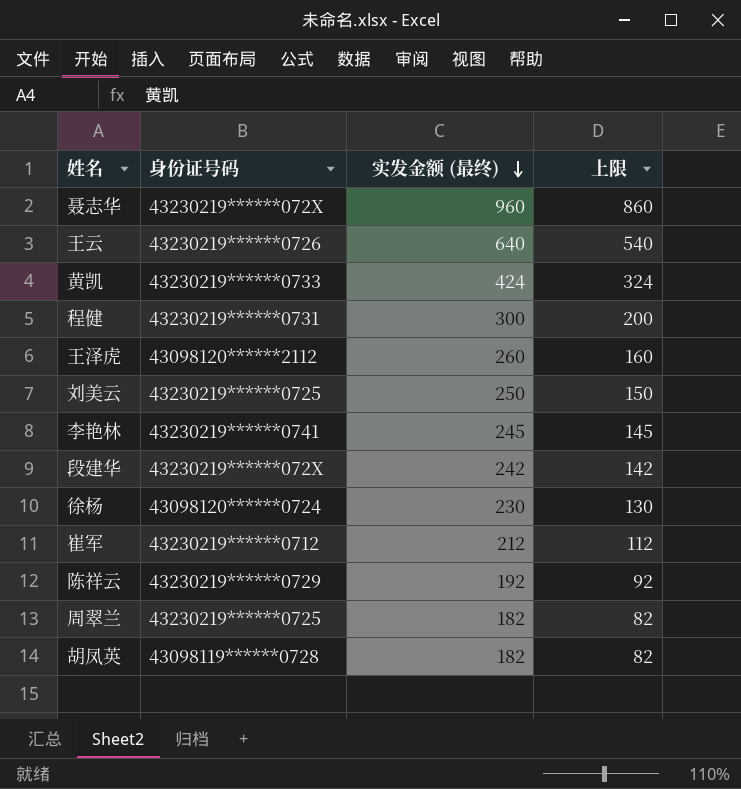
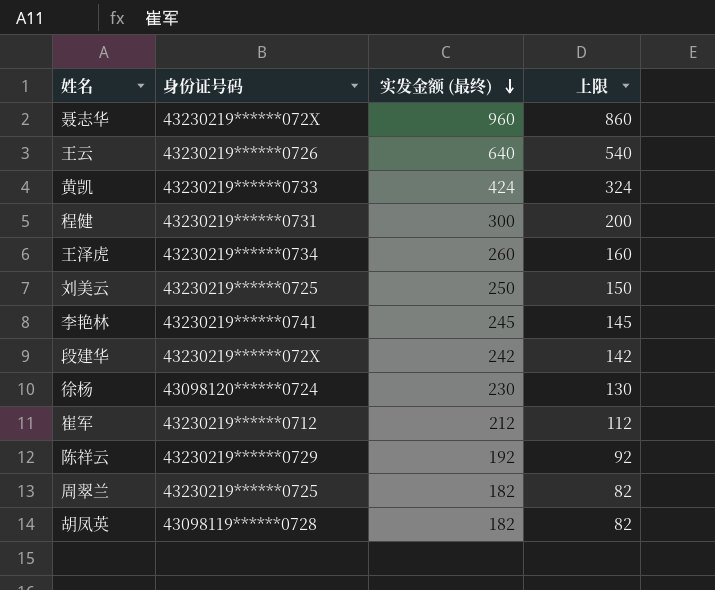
王泽虎 | 身份证号码: 43098120******2112 -> 43230219******0734

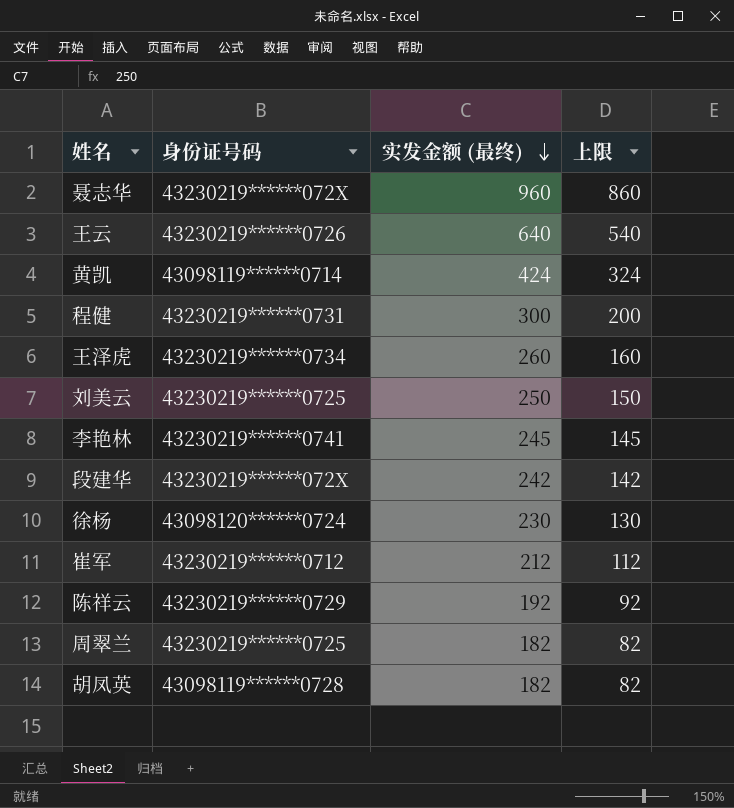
黄凯 | 身份证号码: 43230219******0733 -> 43098119******0714

